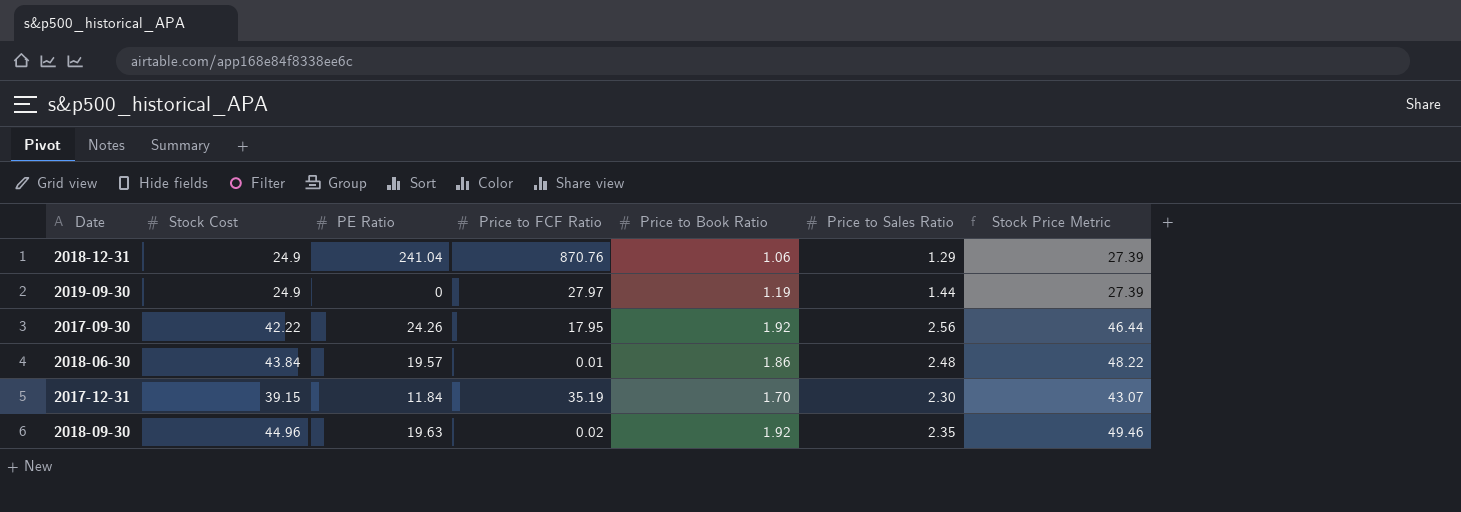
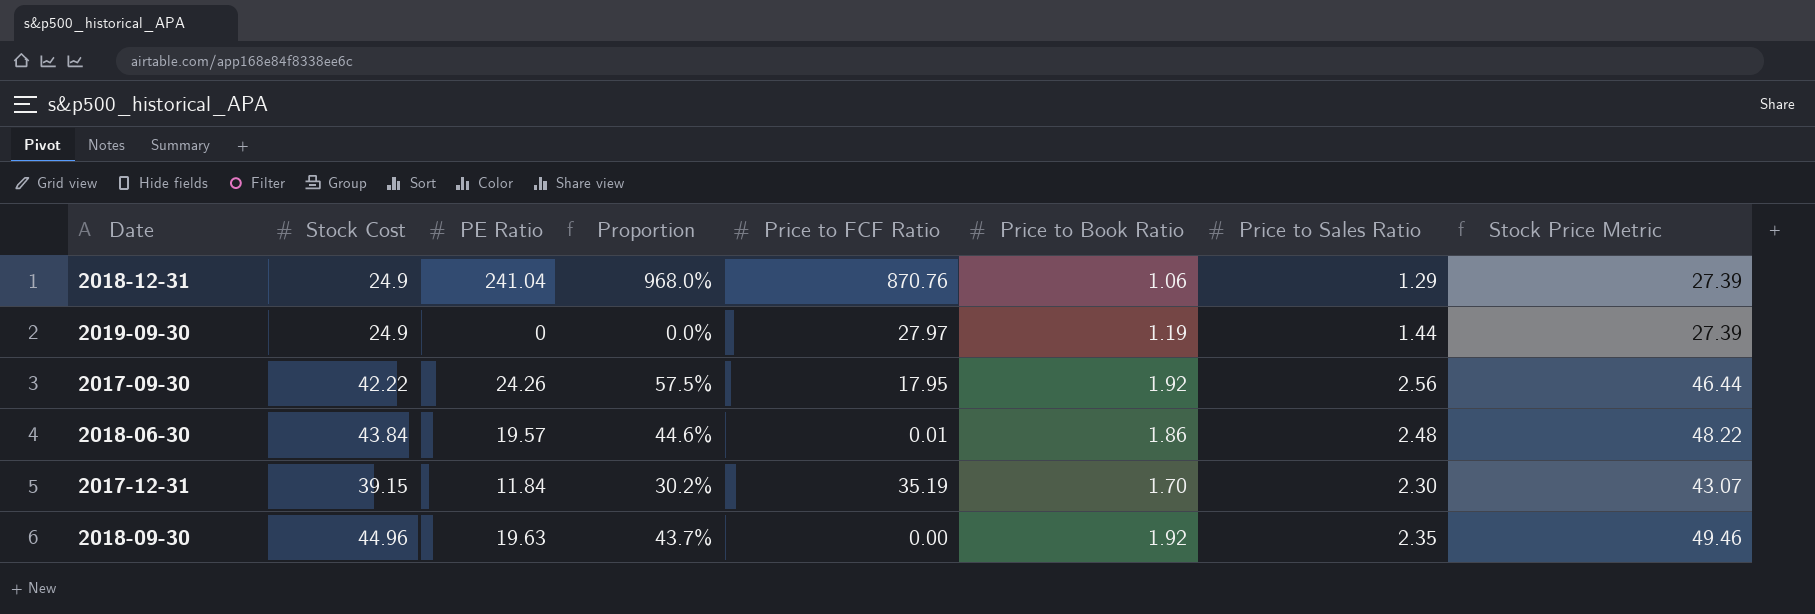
column Proportion | formula: none -> [PE Ratio] / [Stock Cost]
2018-09-30 | Price to FCF Ratio: 0.02 -> 0.00

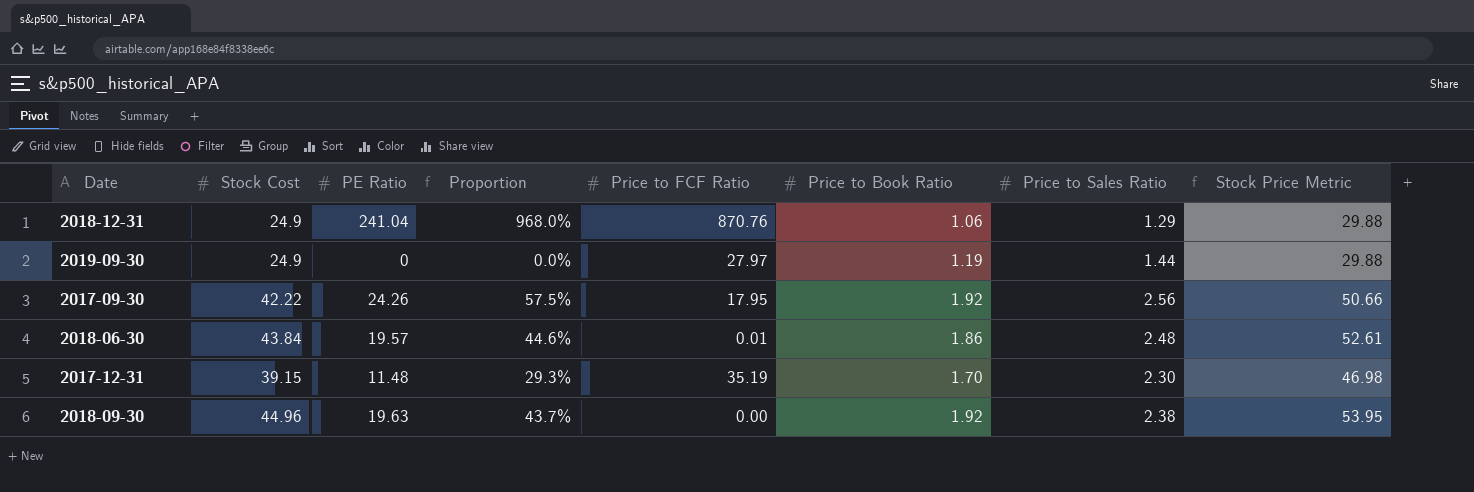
column Stock Price Metric | formula: [Stock Cost] * 1.1 -> [Stock Cost] * 1.2
2017-12-31 | PE Ratio: 11.84 -> 11.48
2017-12-31 | Proportion: 30.2% -> 29.3%
2018-09-30 | Price to Sales Ratio: 2.35 -> 2.38

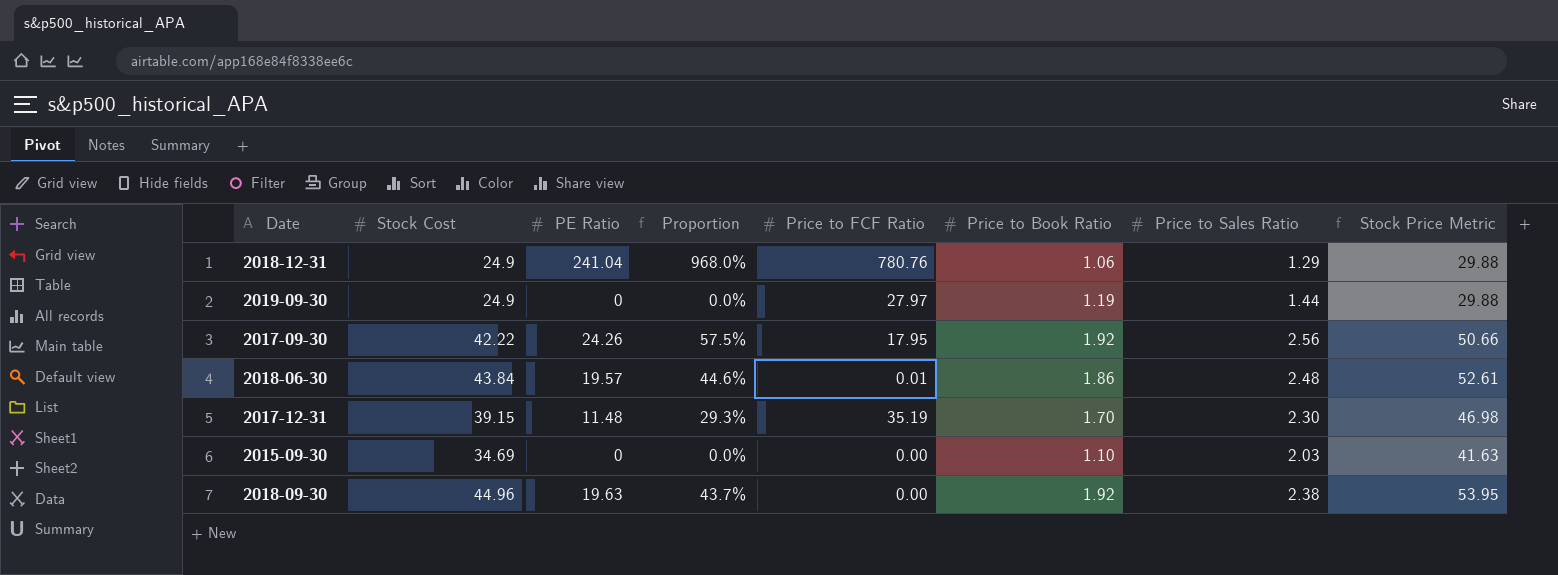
2018-12-31 | Price to FCF Ratio: 870.76 -> 780.76
row 2015-09-30: none -> 34.69 | 0 | 0.0% | 0.00 | 1.10 | 2.03 | 41.63

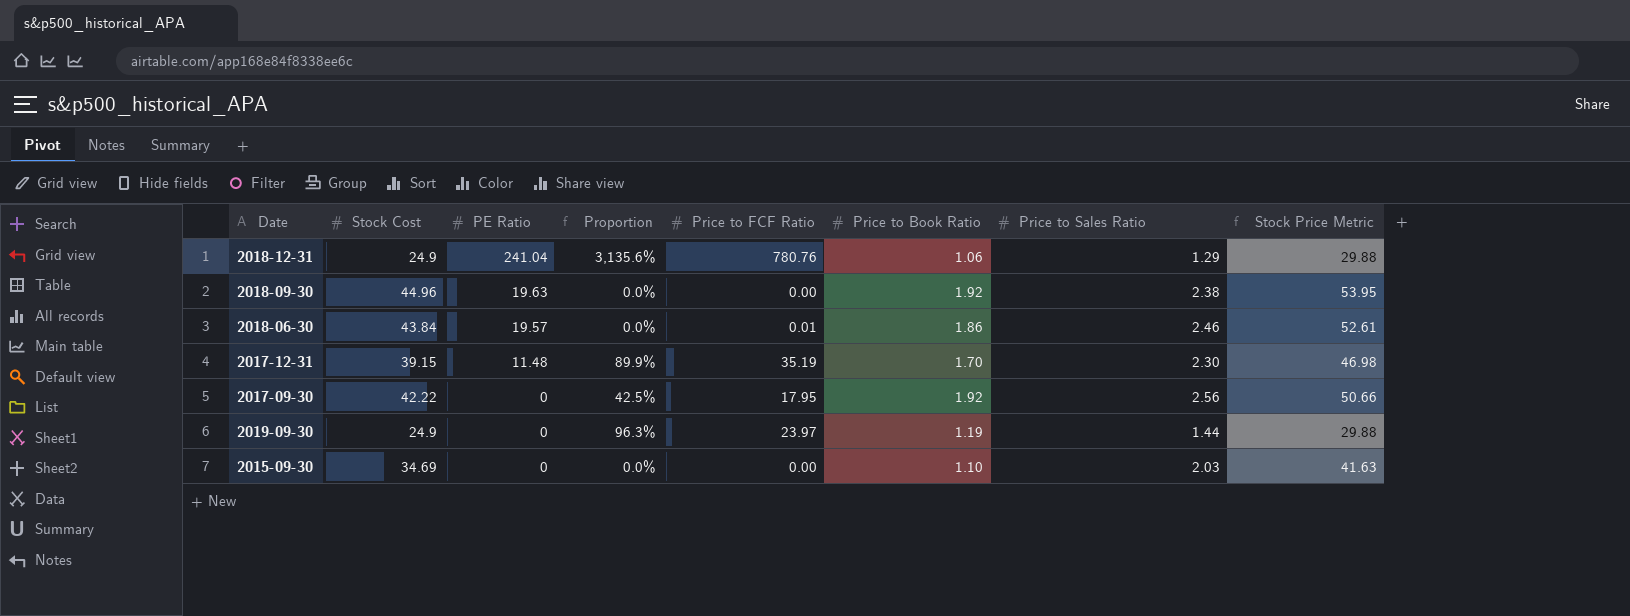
row order: none -> PE Ratio descending
column Proportion | formula: [PE Ratio] / [Stock Cost] -> [Price to FCF Ratio] / [Stock Cost]
2018-06-30 | Price to Sales Ratio: 2.48 -> 2.46
2017-09-30 | PE Ratio: 24.26 -> 0
2019-09-30 | Price to FCF Ratio: 27.97 -> 23.97

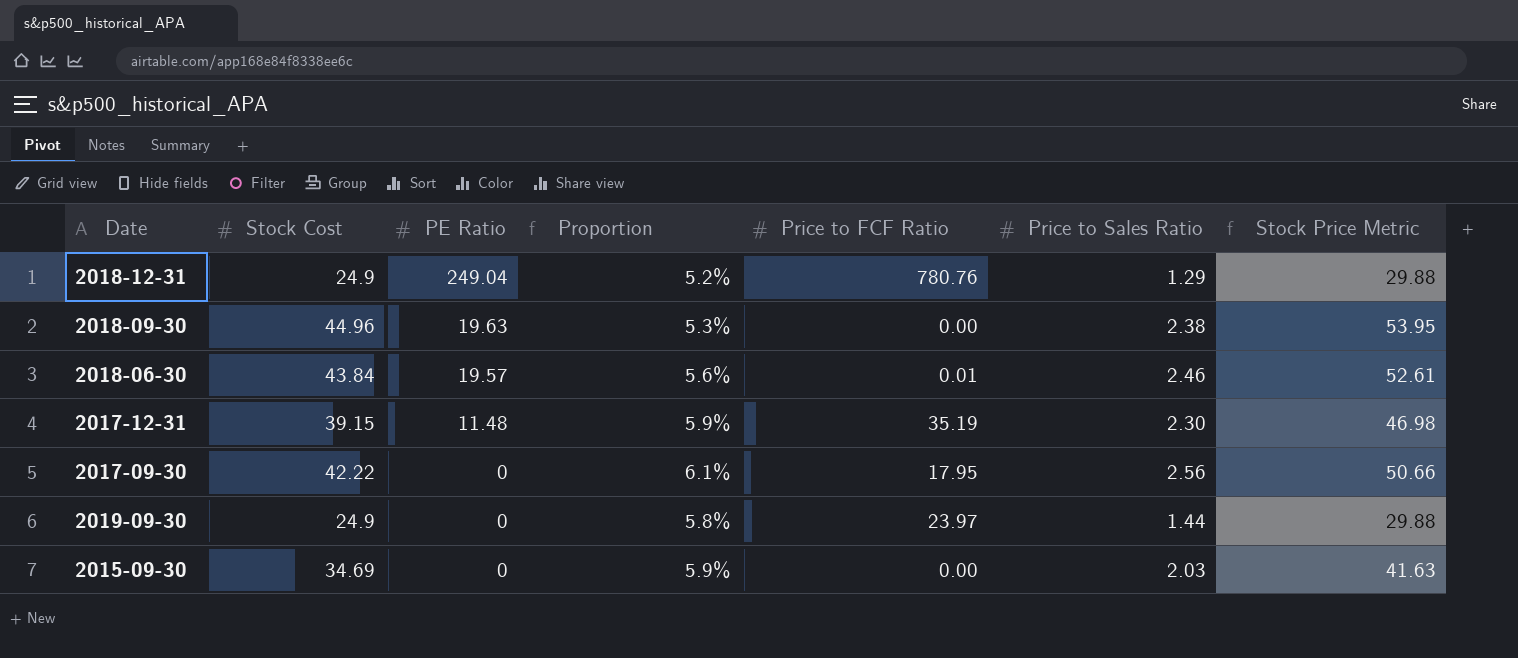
column Price to Book Ratio | position: 6 -> none
column Proportion | formula: [Price to FCF Ratio] / [Stock Cost] -> [Price to Sales Ratio] / [Stock Cost]
2018-12-31 | PE Ratio: 241.04 -> 249.04

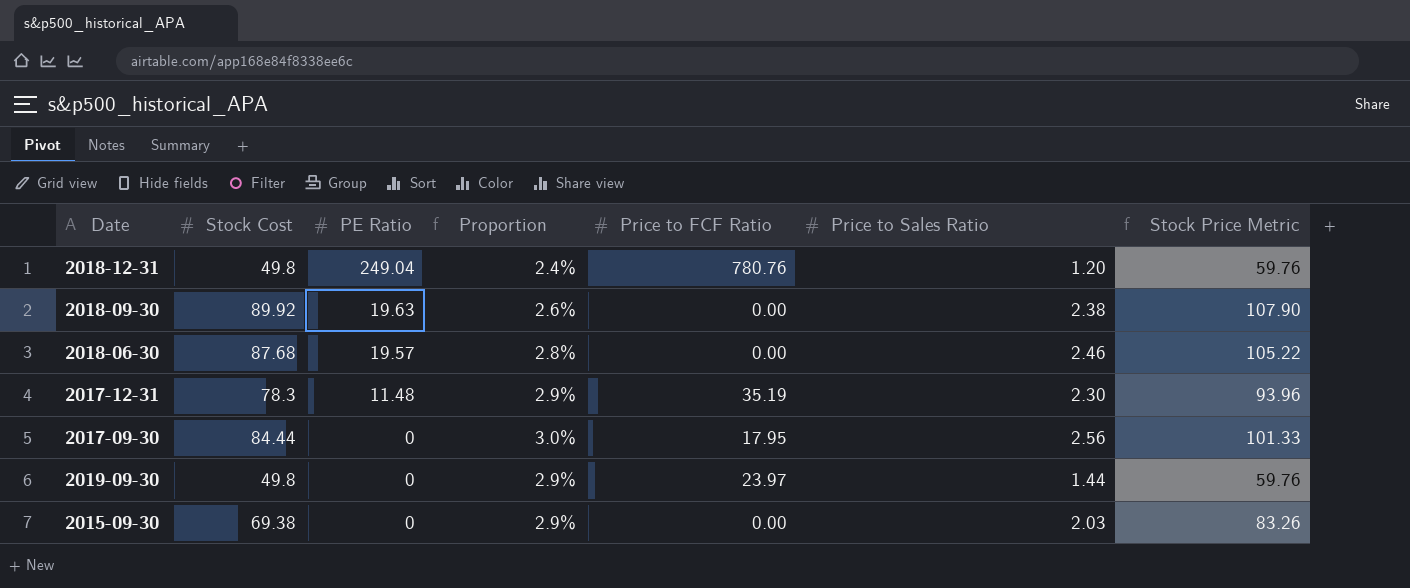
2018-12-31 | Stock Cost: 24.9 -> 49.8
2018-12-31 | Proportion: 5.2% -> 2.4%
2018-12-31 | Price to Sales Ratio: 1.29 -> 1.20
2018-12-31 | Stock Price Metric: 29.88 -> 59.76
2018-09-30 | Stock Cost: 44.96 -> 89.92
2018-09-30 | Proportion: 5.3% -> 2.6%
2018-09-30 | Stock Price Metric: 53.95 -> 107.90
2018-06-30 | Stock Cost: 43.84 -> 87.68
2018-06-30 | Proportion: 5.6% -> 2.8%
2018-06-30 | Price to FCF Ratio: 0.01 -> 0.00
2018-06-30 | Stock Price Metric: 52.61 -> 105.22
2017-12-31 | Stock Cost: 39.15 -> 78.3
2017-12-31 | Proportion: 5.9% -> 2.9%
2017-12-31 | Stock Price Metric: 46.98 -> 93.96
2017-09-30 | Stock Cost: 42.22 -> 84.44
2017-09-30 | Proportion: 6.1% -> 3.0%
2017-09-30 | Stock Price Metric: 50.66 -> 101.33
2019-09-30 | Stock Cost: 24.9 -> 49.8
2019-09-30 | Proportion: 5.8% -> 2.9%
2019-09-30 | Stock Price Metric: 29.88 -> 59.76
2015-09-30 | Stock Cost: 34.69 -> 69.38
2015-09-30 | Proportion: 5.9% -> 2.9%
2015-09-30 | Stock Price Metric: 41.63 -> 83.26

